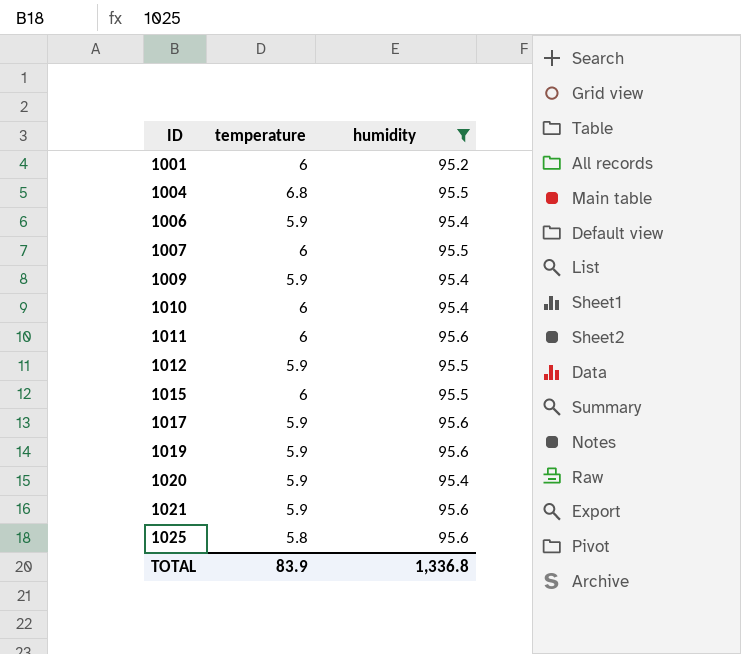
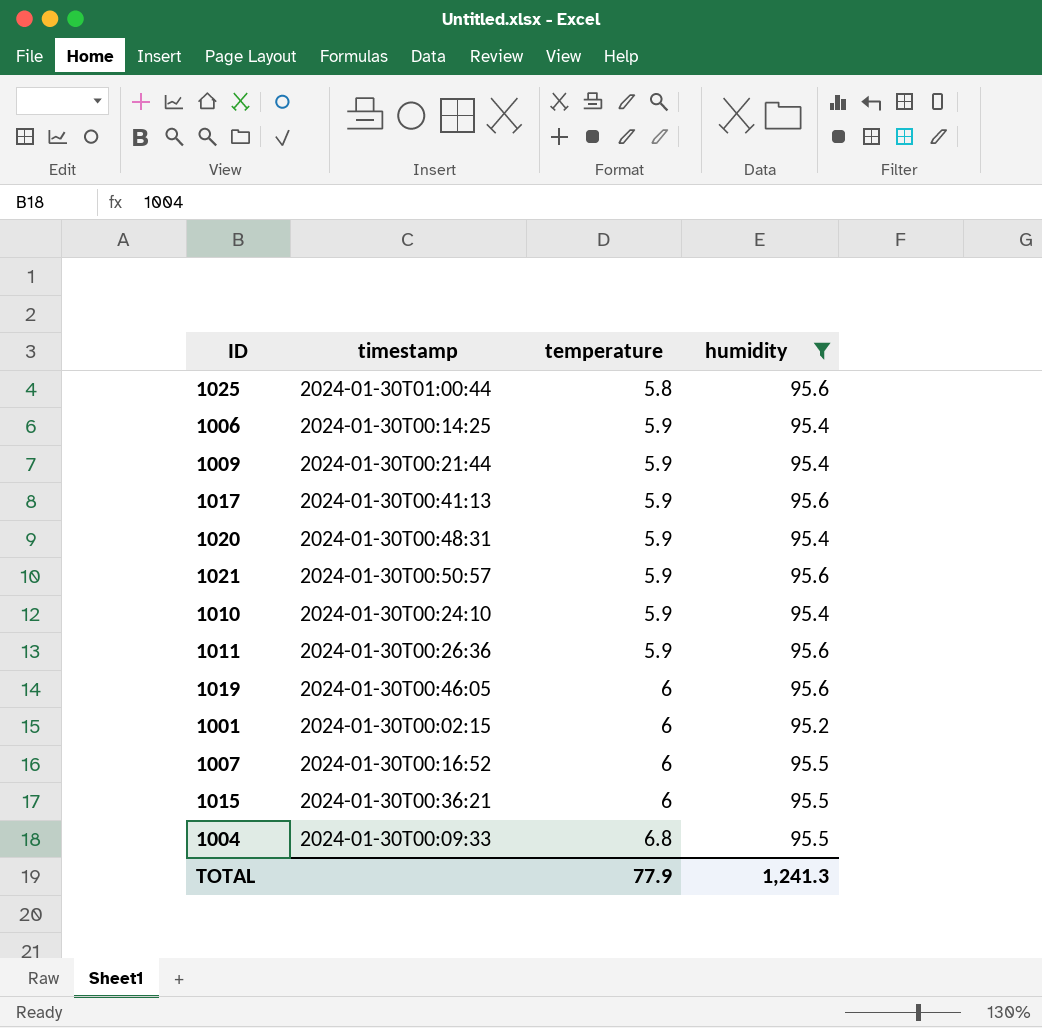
row order: ID ascending -> temperature ascending
column timestamp | position: none -> 2
row 1012: 5.9 | 95.5 -> none
1010 | temperature: 6 -> 5.9
1011 | temperature: 6 -> 5.9
1019 | temperature: 5.9 -> 6
TOTAL | temperature: 83.9 -> 77.9
TOTAL | humidity: 1,336.8 -> 1,241.3

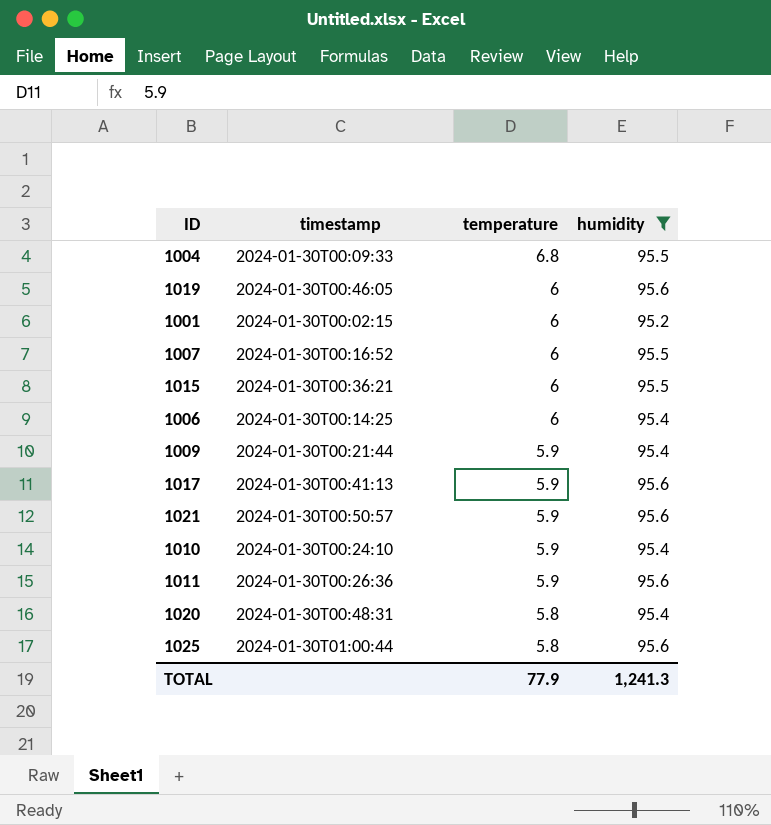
row order: temperature ascending -> temperature descending
1006 | temperature: 5.9 -> 6
1020 | temperature: 5.9 -> 5.8

